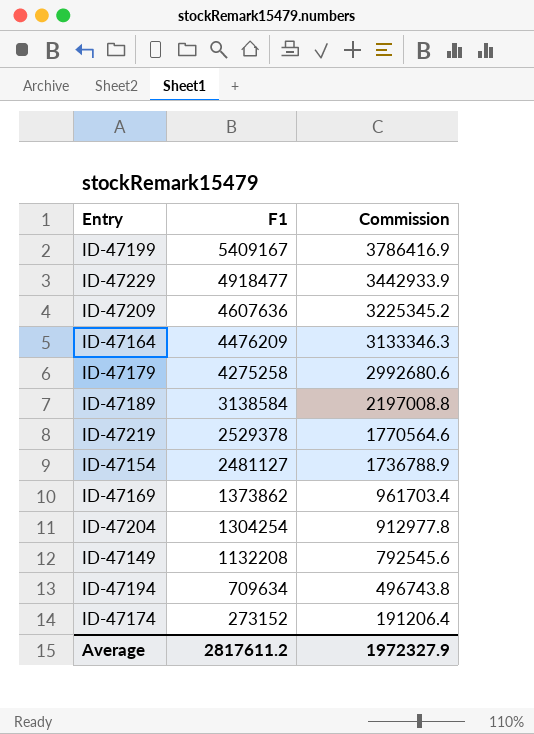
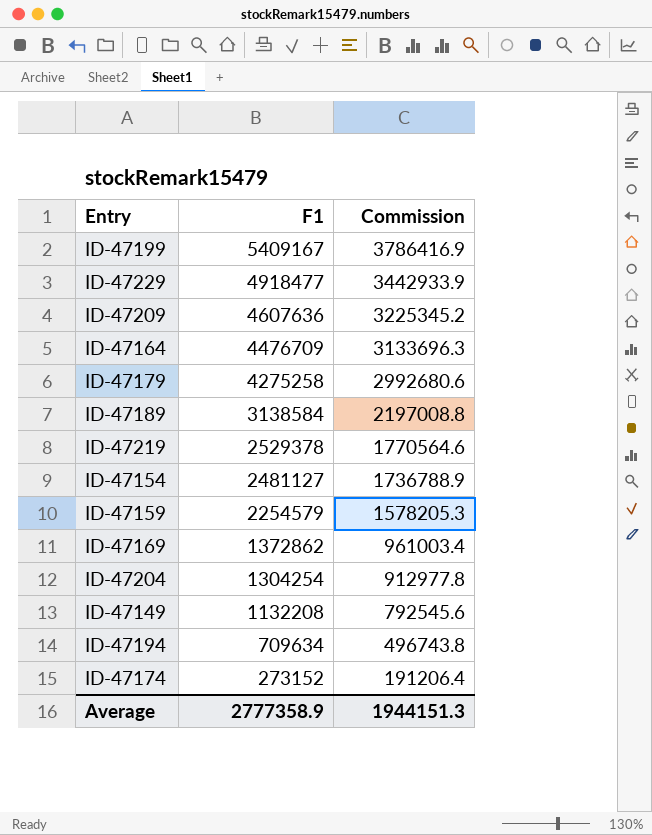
ID-47164 | F1: 4476209 -> 4476709
ID-47164 | Commission: 3133346.3 -> 3133696.3
row ID-47159: none -> 2254579 | 1578205.3
ID-47169 | F1: 1373862 -> 1372862
ID-47169 | Commission: 961703.4 -> 961003.4
Average | F1: 2817611.2 -> 2777358.9
Average | Commission: 1972327.9 -> 1944151.3

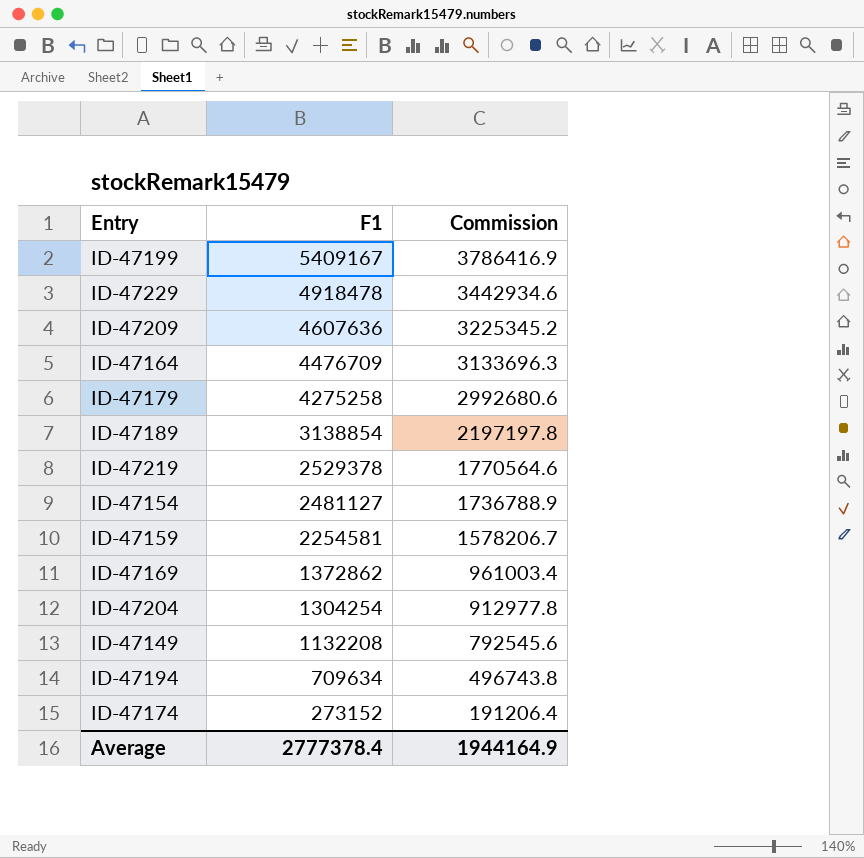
ID-47229 | F1: 4918477 -> 4918478
ID-47229 | Commission: 3442933.9 -> 3442934.6
ID-47189 | F1: 3138584 -> 3138854
ID-47189 | Commission: 2197008.8 -> 2197197.8
ID-47159 | F1: 2254579 -> 2254581
ID-47159 | Commission: 1578205.3 -> 1578206.7
Average | F1: 2777358.9 -> 2777378.4
Average | Commission: 1944151.3 -> 1944164.9

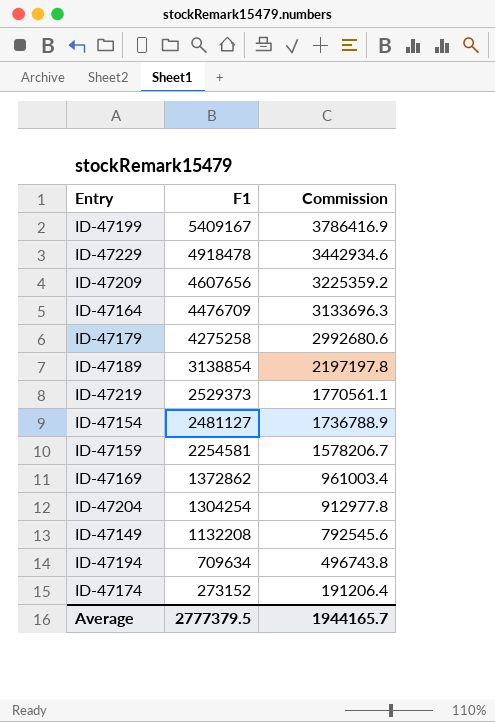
ID-47209 | F1: 4607636 -> 4607656
ID-47209 | Commission: 3225345.2 -> 3225359.2
ID-47219 | F1: 2529378 -> 2529373
ID-47219 | Commission: 1770564.6 -> 1770561.1
Average | F1: 2777378.4 -> 2777379.5
Average | Commission: 1944164.9 -> 1944165.7

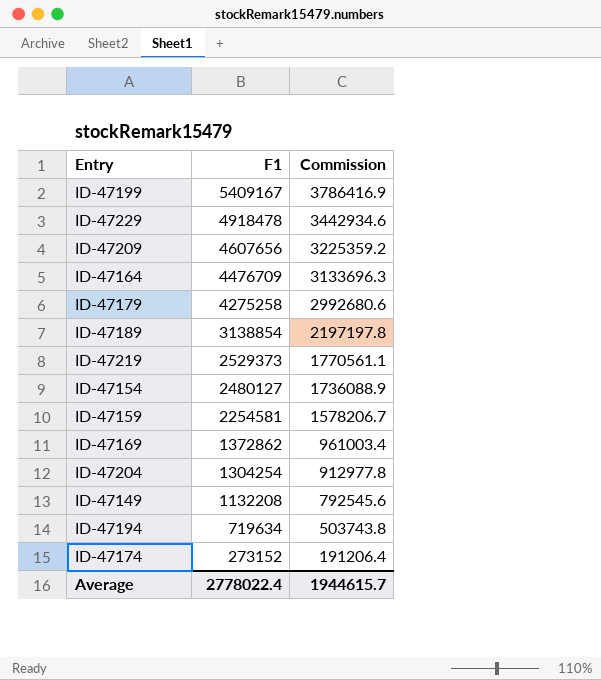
ID-47154 | F1: 2481127 -> 2480127
ID-47154 | Commission: 1736788.9 -> 1736088.9
ID-47194 | F1: 709634 -> 719634
ID-47194 | Commission: 496743.8 -> 503743.8
Average | F1: 2777379.5 -> 2778022.4
Average | Commission: 1944165.7 -> 1944615.7

